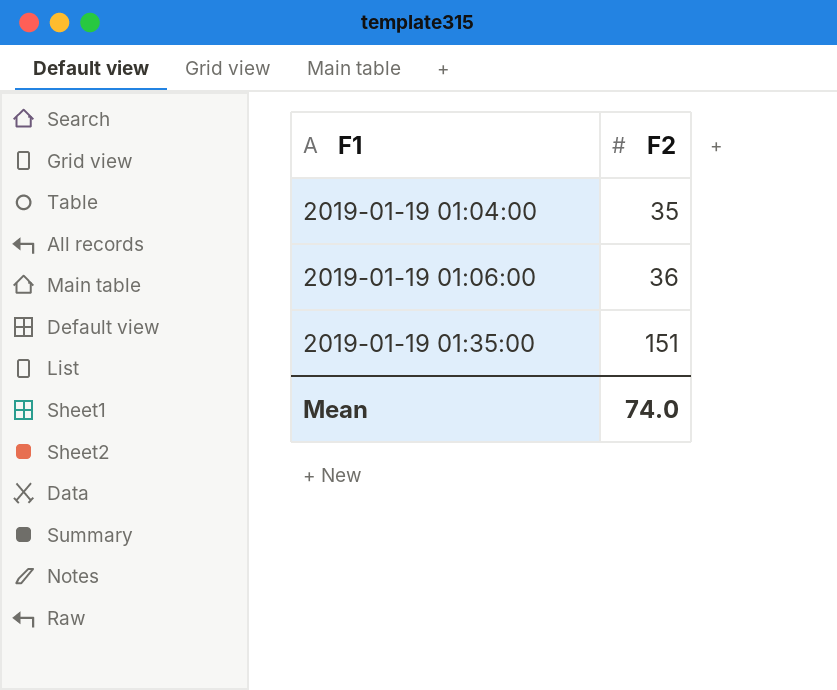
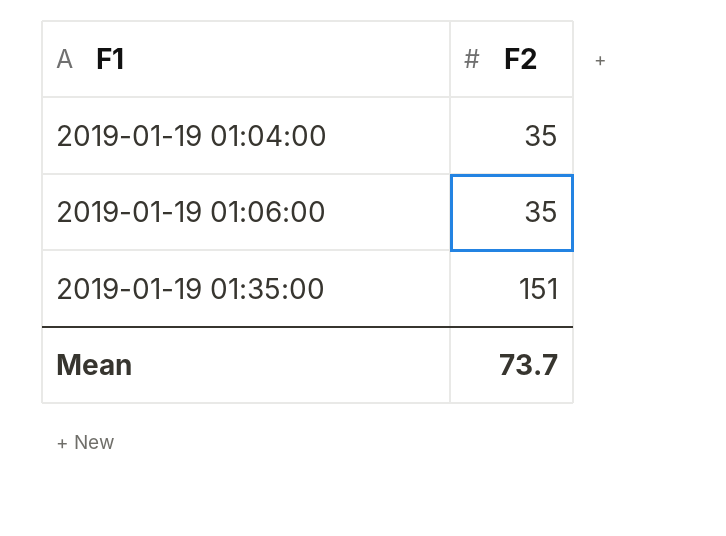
2019-01-19 01:06:00 | F2: 36 -> 35
Mean | F2: 74.0 -> 73.7

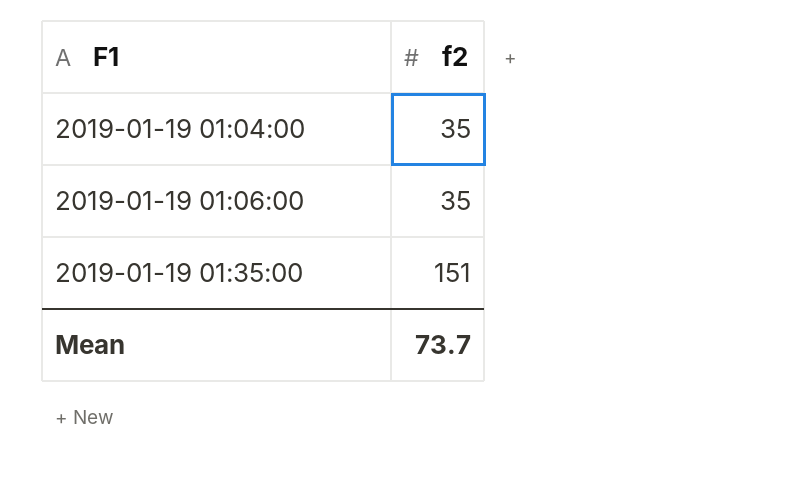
column name: F2 -> f2

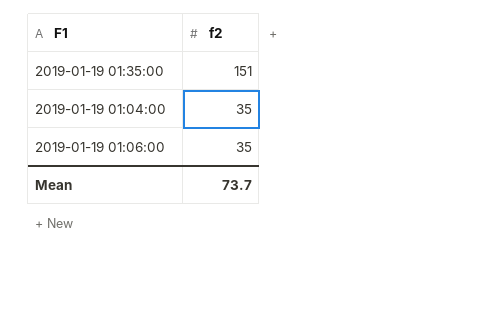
row order: F1 ascending -> f2 descending

